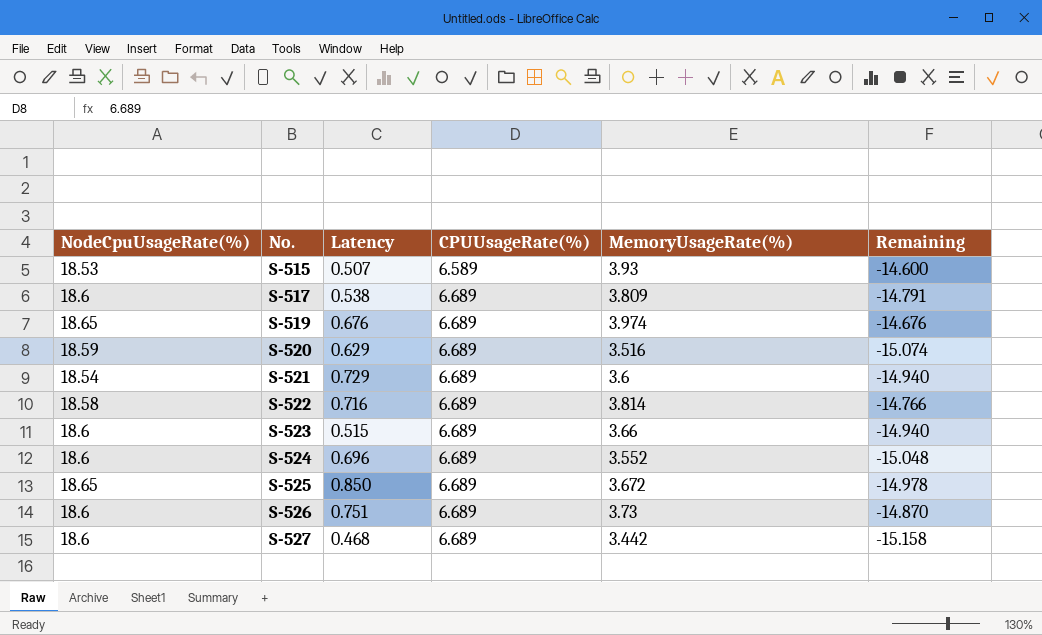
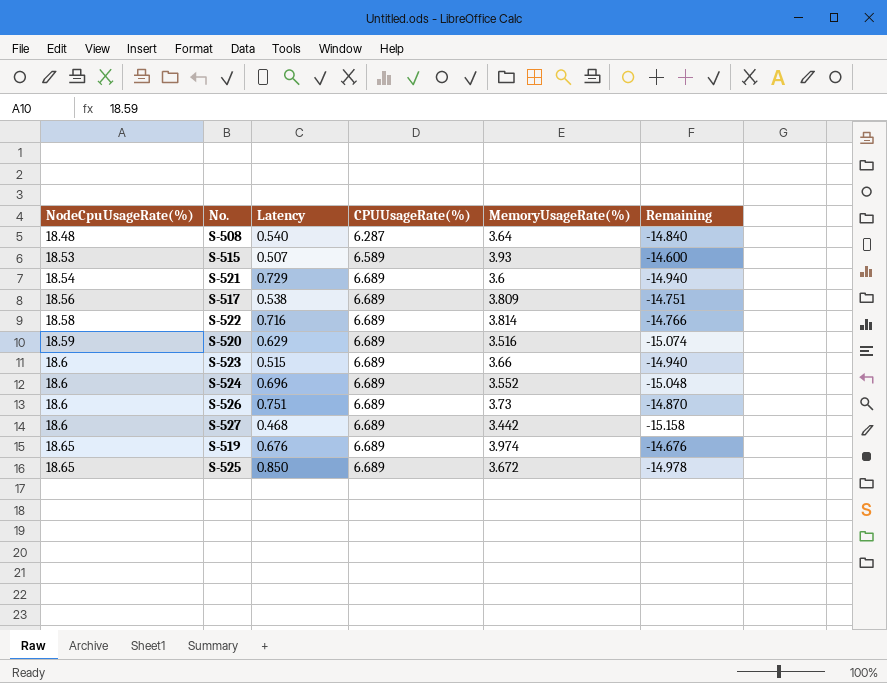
row order: No. ascending -> NodeCpuUsageRate(%) ascending
row S-508: none -> 18.48 | 0.540 | 6.287 | 3.64 | -14.840
S-517 | NodeCpuUsageRate(%): 18.6 -> 18.56
S-517 | Remaining: -14.791 -> -14.751

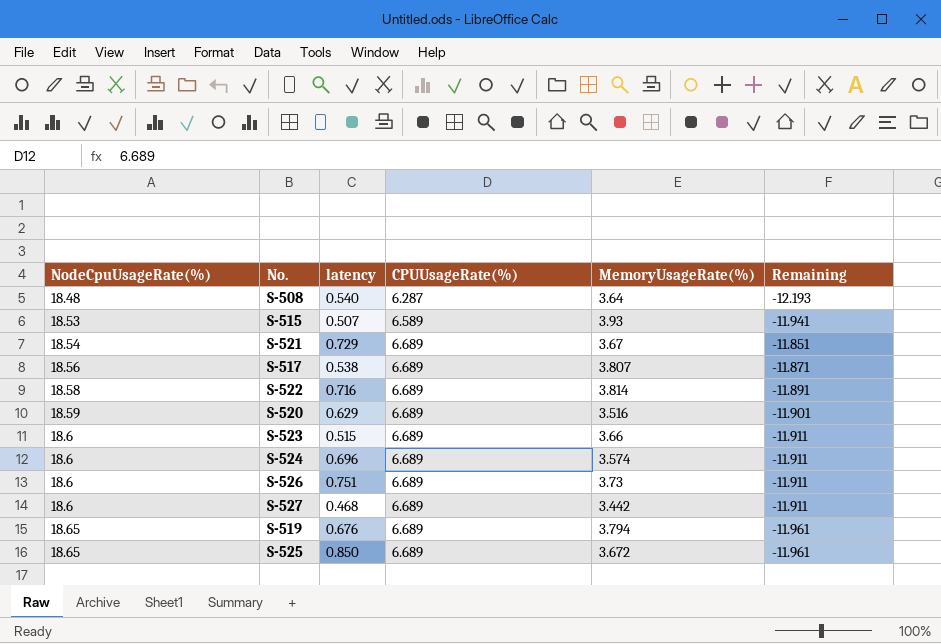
column name: Latency -> latency
column Remaining | formula: [MemoryUsageRate(%)] - [NodeCpuUsageRate(%)] -> [CPUUsageRate(%)] - [NodeCpuUsageRate(%)]
S-521 | MemoryUsageRate(%): 3.6 -> 3.67
S-517 | MemoryUsageRate(%): 3.809 -> 3.807
S-524 | MemoryUsageRate(%): 3.552 -> 3.574
S-519 | MemoryUsageRate(%): 3.974 -> 3.794

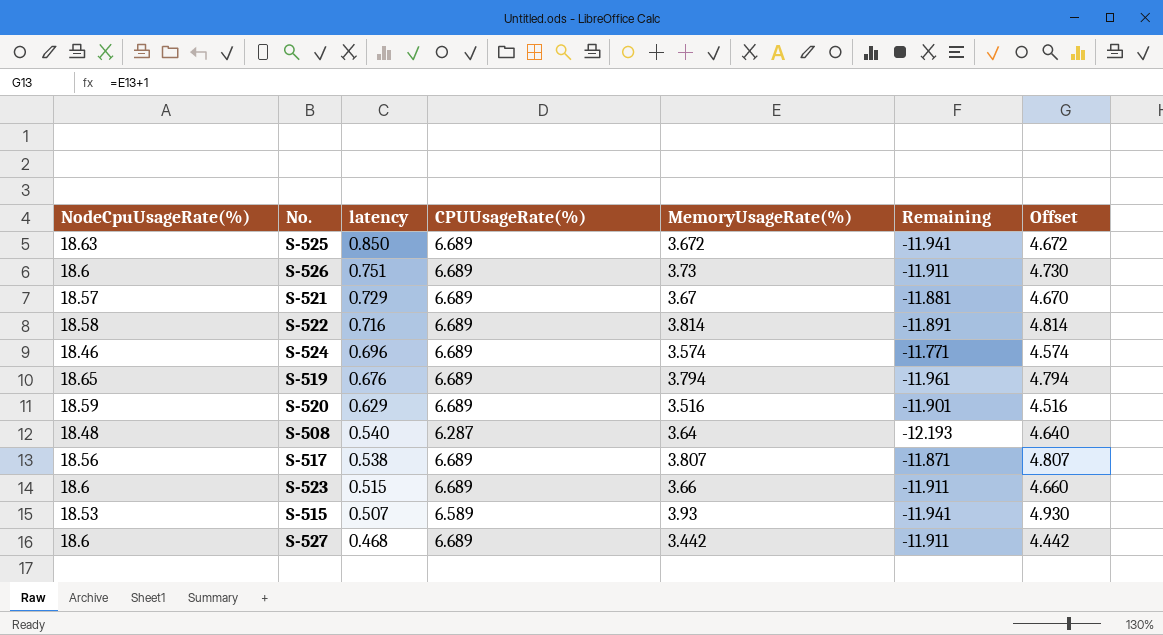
row order: NodeCpuUsageRate(%) ascending -> latency descending
column Offset | formula: none -> [MemoryUsageRate(%)] + 1
S-525 | NodeCpuUsageRate(%): 18.65 -> 18.63
S-525 | Remaining: -11.961 -> -11.941
S-521 | NodeCpuUsageRate(%): 18.54 -> 18.57
S-521 | Remaining: -11.851 -> -11.881
S-524 | NodeCpuUsageRate(%): 18.6 -> 18.46
S-524 | Remaining: -11.911 -> -11.771

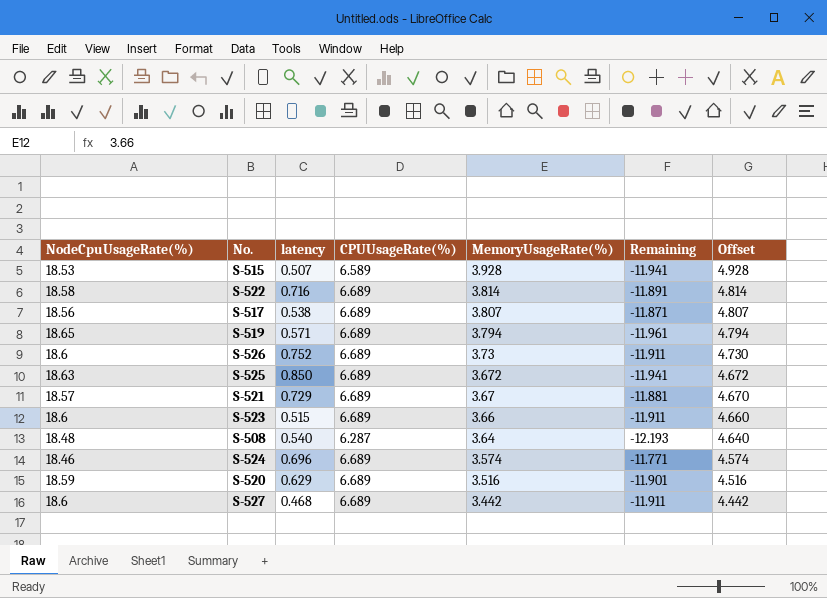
row order: latency descending -> MemoryUsageRate(%) descending
S-515 | MemoryUsageRate(%): 3.93 -> 3.928
S-515 | Offset: 4.930 -> 4.928
S-519 | latency: 0.676 -> 0.571
S-526 | latency: 0.751 -> 0.752

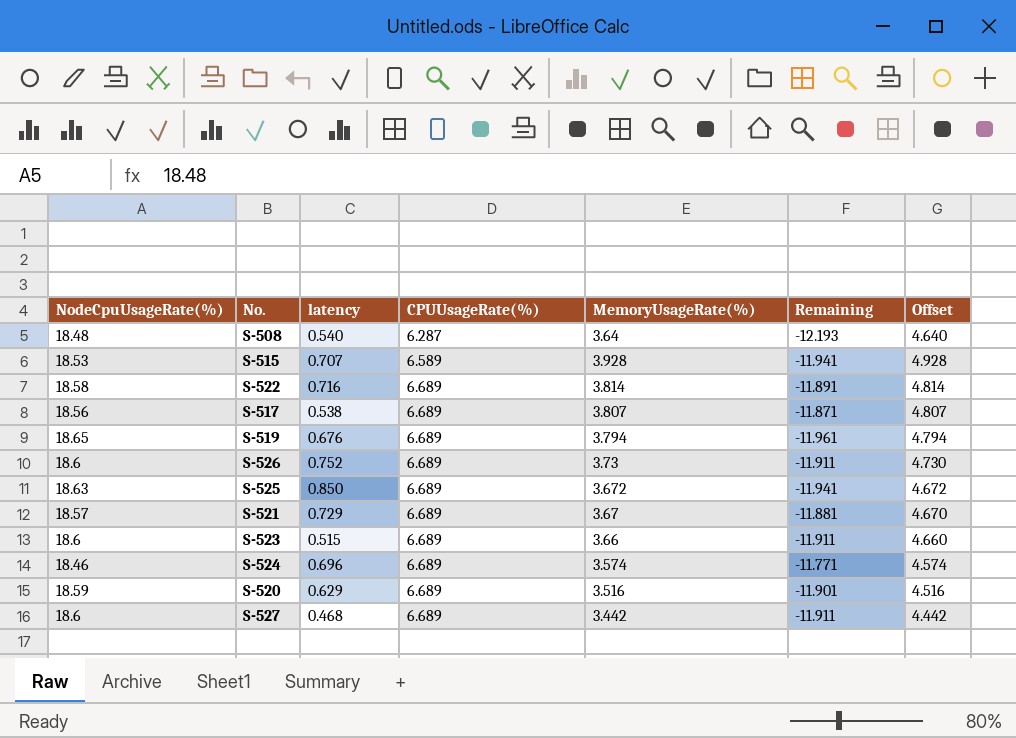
row order: MemoryUsageRate(%) descending -> CPUUsageRate(%) ascending
S-515 | latency: 0.507 -> 0.707
S-519 | latency: 0.571 -> 0.676

